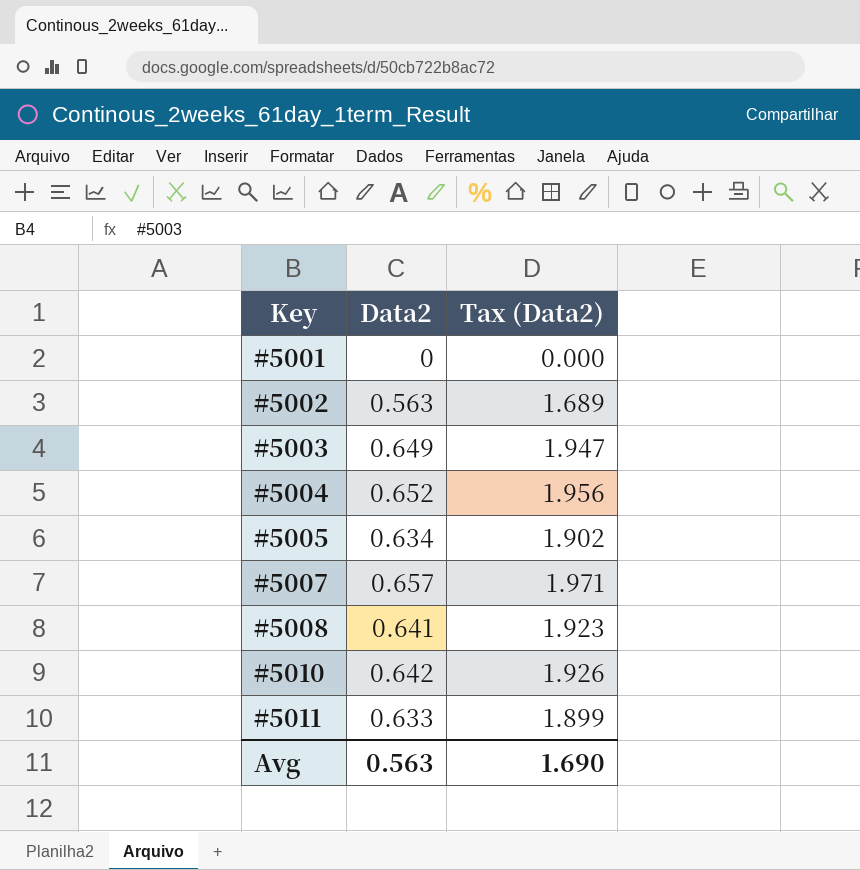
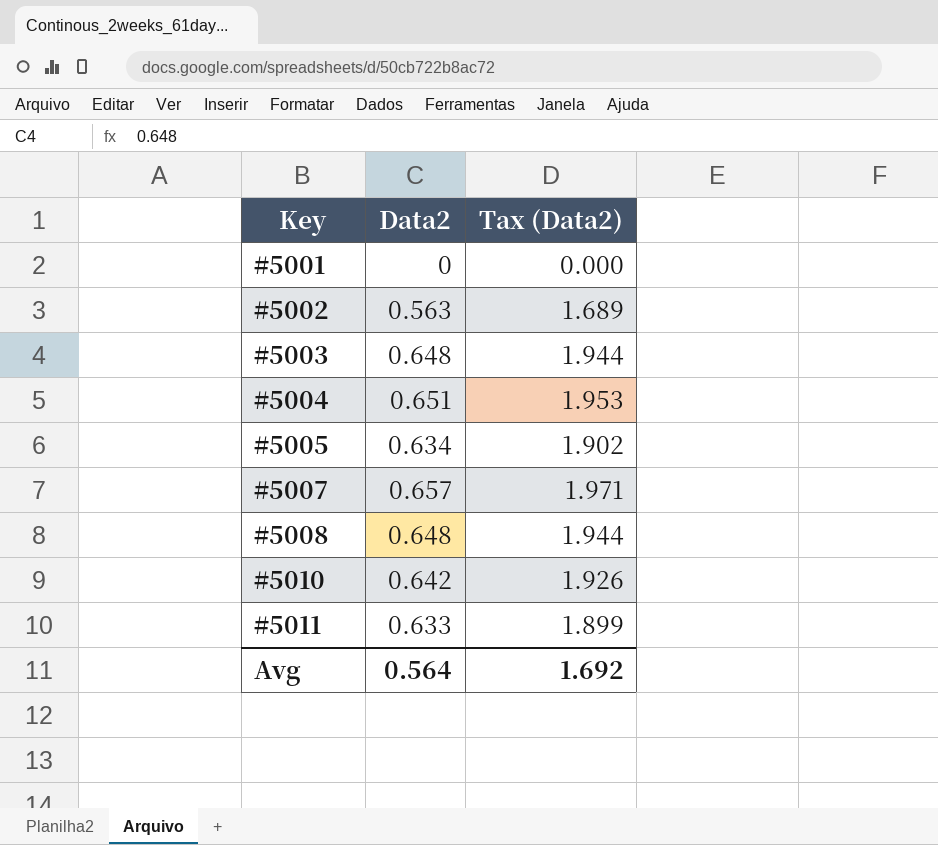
#5003 | Data2: 0.649 -> 0.648
#5003 | Tax (Data2): 1.947 -> 1.944
#5004 | Data2: 0.652 -> 0.651
#5004 | Tax (Data2): 1.956 -> 1.953
#5008 | Data2: 0.641 -> 0.648
#5008 | Tax (Data2): 1.923 -> 1.944
Avg | Data2: 0.563 -> 0.564
Avg | Tax (Data2): 1.690 -> 1.692

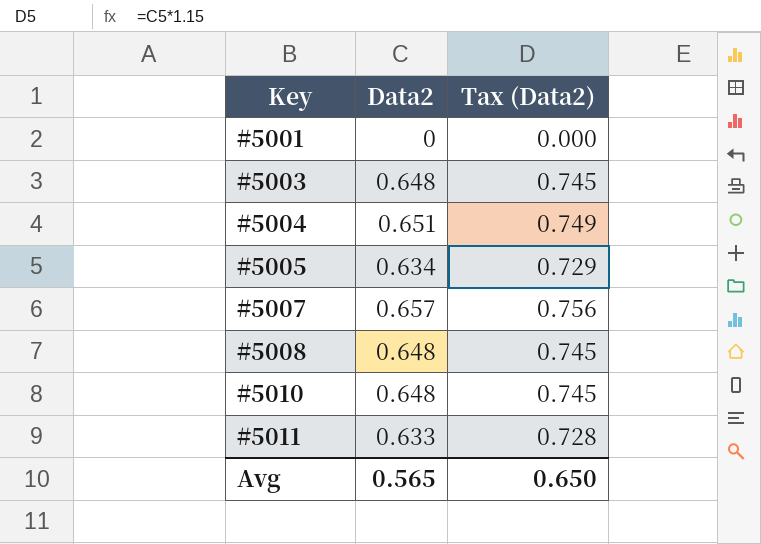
column Tax (Data2) | formula: [Data2] * 3 -> [Data2] * 1.15
row #5002: 0.563 | 1.689 -> none
#5010 | Data2: 0.642 -> 0.648
Avg | Data2: 0.564 -> 0.565
Avg | Tax (Data2): 1.692 -> 0.650

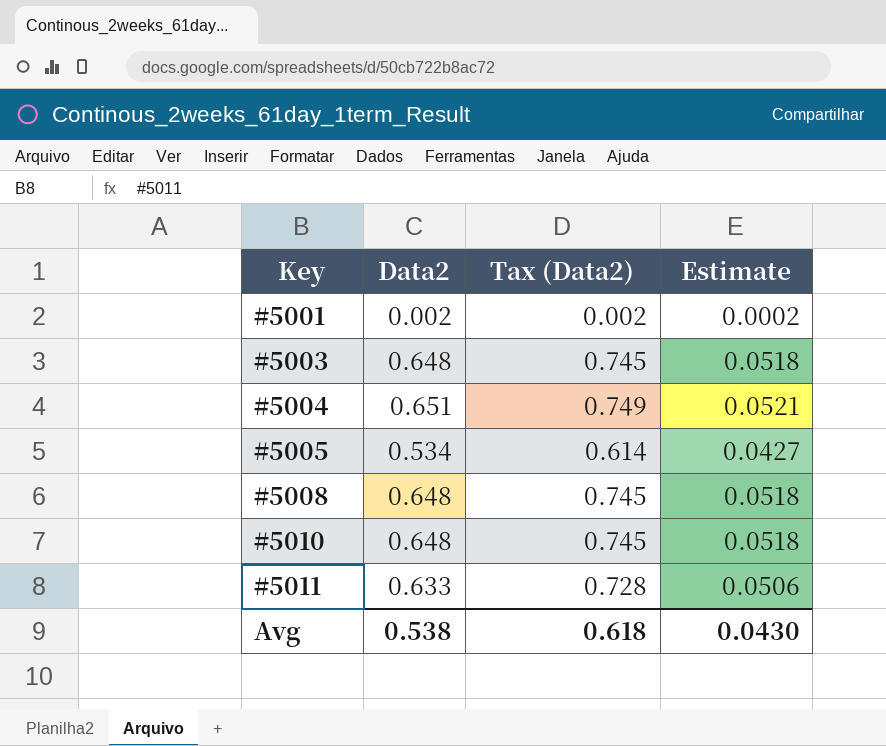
column Estimate | formula: none -> [Data2] * 0.08
row #5007: 0.657 | 0.756 -> none
#5001 | Data2: 0 -> 0.002
#5001 | Tax (Data2): 0.000 -> 0.002
#5005 | Data2: 0.634 -> 0.534
#5005 | Tax (Data2): 0.729 -> 0.614
Avg | Data2: 0.565 -> 0.538
Avg | Tax (Data2): 0.650 -> 0.618

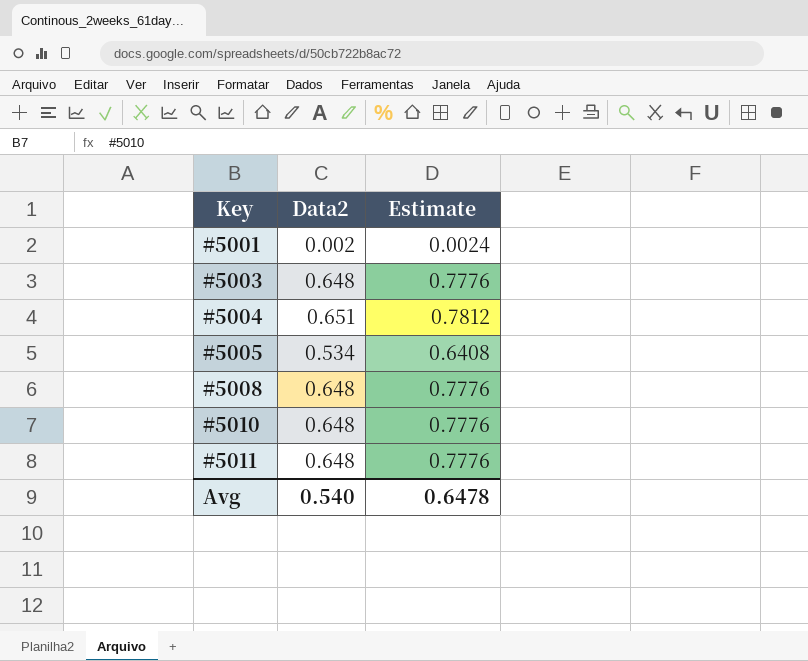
column Tax (Data2) | formula: [Data2] * 1.15 -> none
column Estimate | formula: [Data2] * 0.08 -> [Data2] * 1.2
#5011 | Data2: 0.633 -> 0.648
Avg | Data2: 0.538 -> 0.540
Avg | Estimate: 0.0430 -> 0.6478

